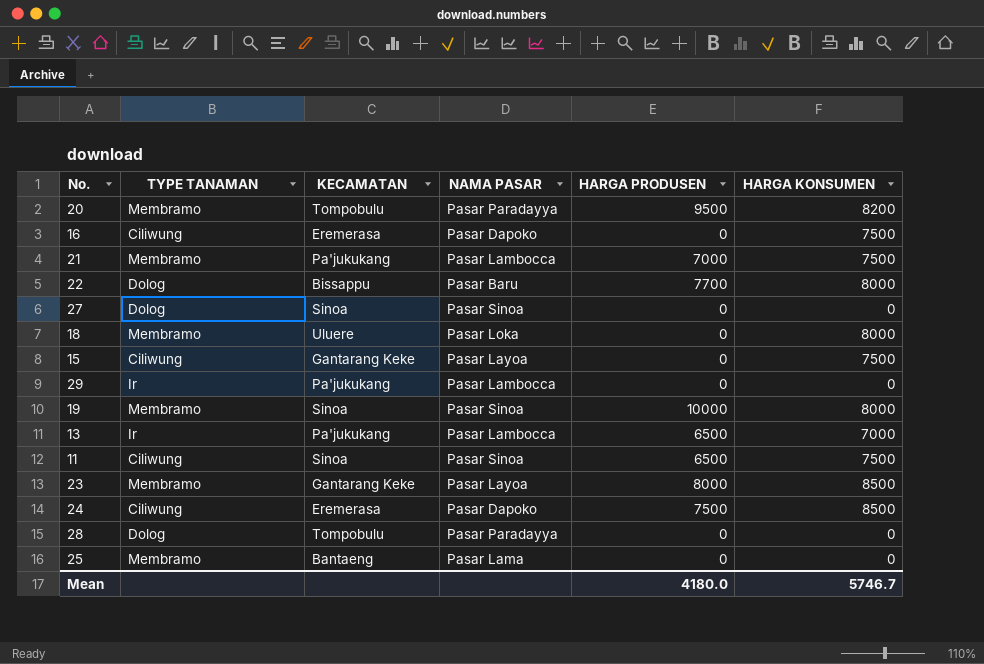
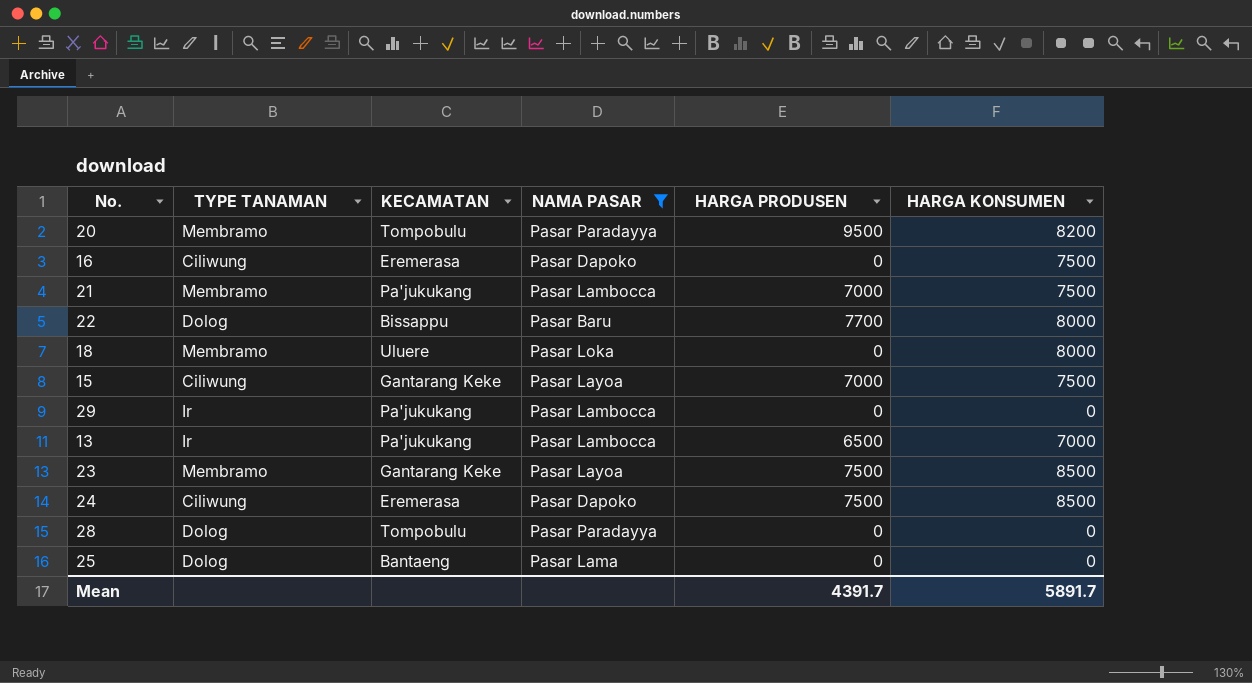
filter: none -> NAMA PASAR != Pasar Sinoa
15 | HARGA PRODUSEN: 0 -> 7000
23 | HARGA PRODUSEN: 8000 -> 7500
25 | TYPE TANAMAN: Membramo -> Dolog
Mean | HARGA PRODUSEN: 4180.0 -> 4391.7
Mean | HARGA KONSUMEN: 5746.7 -> 5891.7

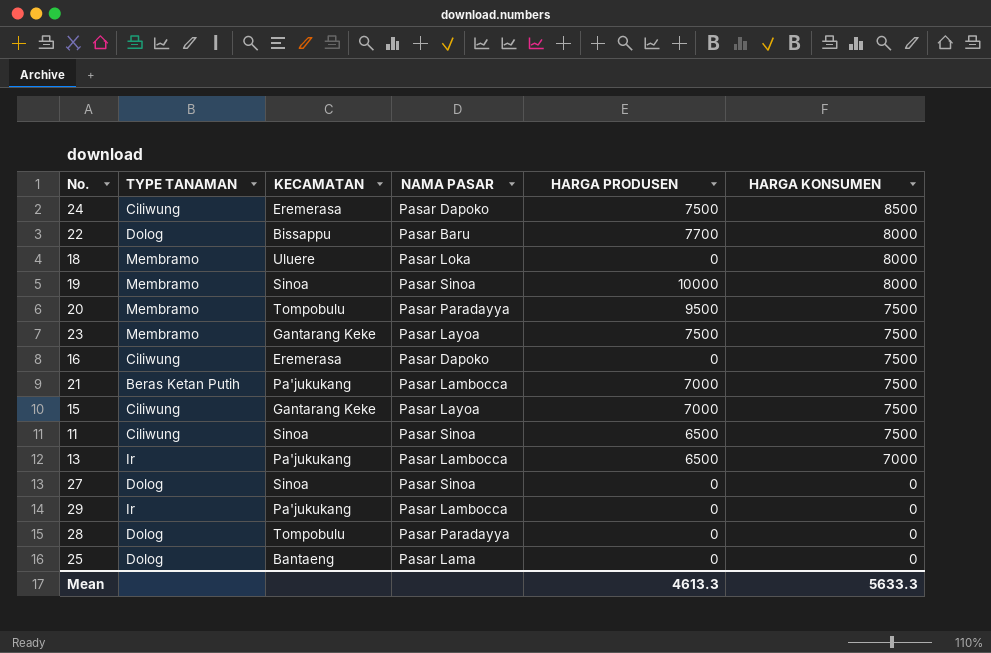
filter: NAMA PASAR != Pasar Sinoa -> none
row order: none -> HARGA KONSUMEN descending
20 | HARGA KONSUMEN: 8200 -> 7500
23 | HARGA KONSUMEN: 8500 -> 7500
21 | TYPE TANAMAN: Membramo -> Beras Ketan Putih
Mean | HARGA PRODUSEN: 4391.7 -> 4613.3
Mean | HARGA KONSUMEN: 5891.7 -> 5633.3

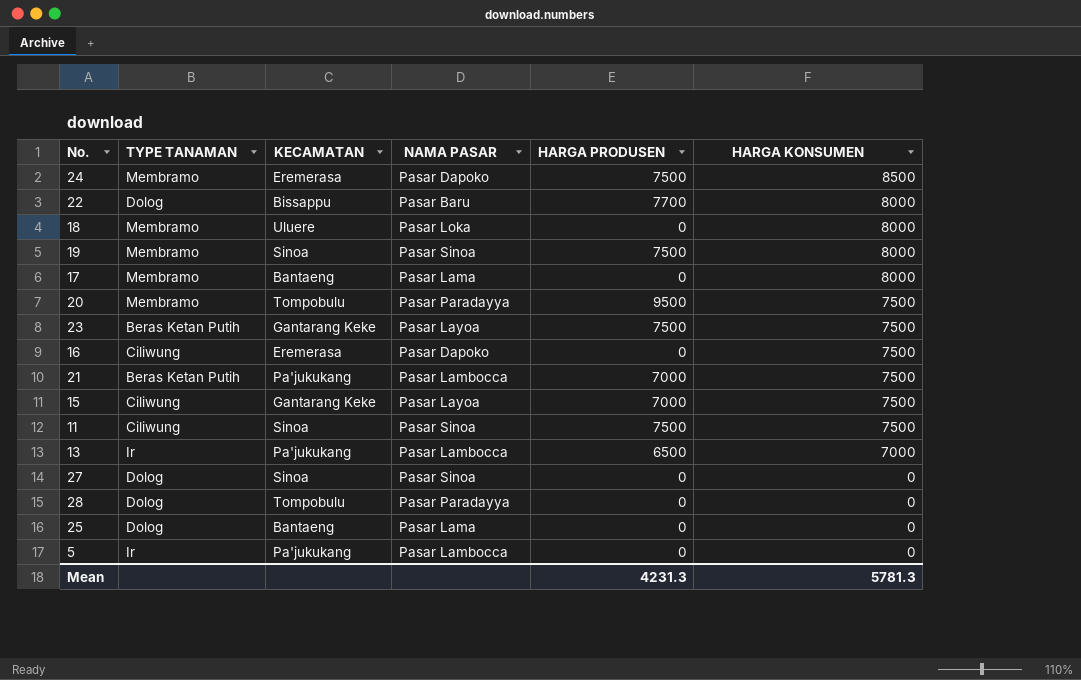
row 29: Ir | Pa'jukukang | Pasar Lambocca | 0 | 0 -> none
24 | TYPE TANAMAN: Ciliwung -> Membramo
19 | HARGA PRODUSEN: 10000 -> 7500
row 17: none -> Membramo | Bantaeng | Pasar Lama | 0 | 8000
23 | TYPE TANAMAN: Membramo -> Beras Ketan Putih
11 | HARGA PRODUSEN: 6500 -> 7500
row 5: none -> Ir | Pa'jukukang | Pasar Lambocca | 0 | 0
Mean | HARGA PRODUSEN: 4613.3 -> 4231.3
Mean | HARGA KONSUMEN: 5633.3 -> 5781.3

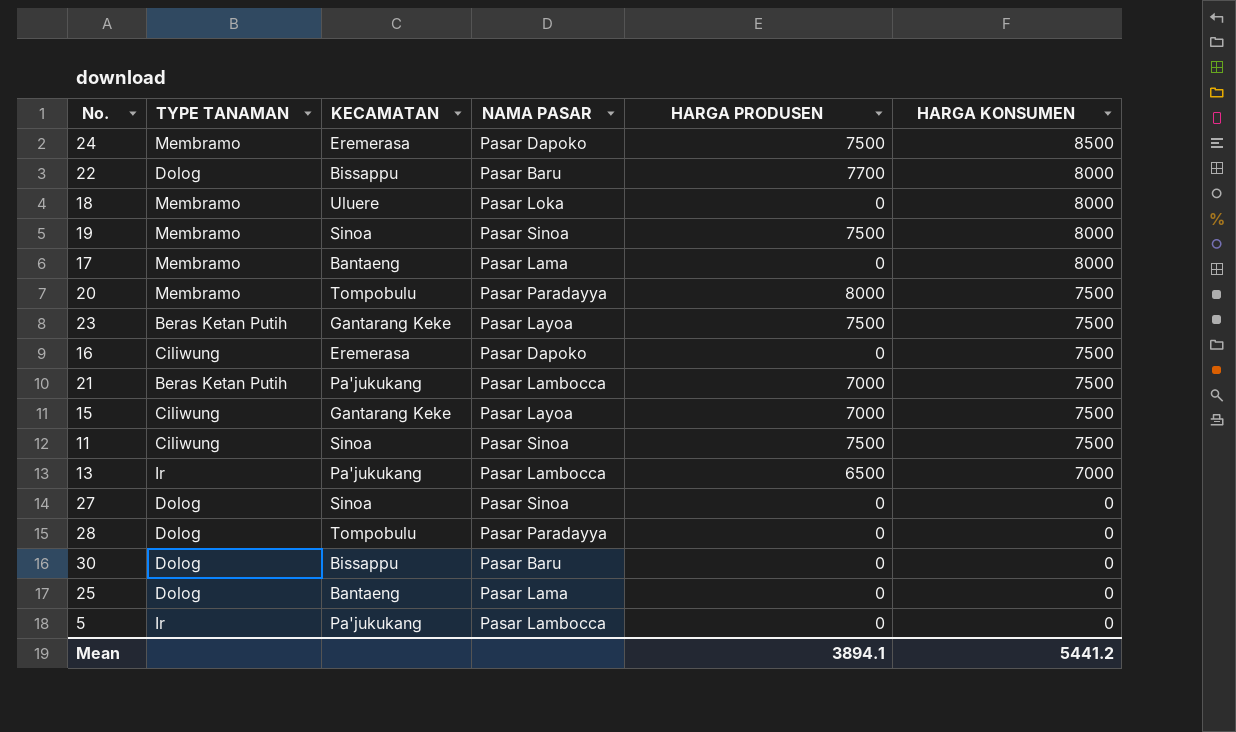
20 | HARGA PRODUSEN: 9500 -> 8000
row 30: none -> Dolog | Bissappu | Pasar Baru | 0 | 0
Mean | HARGA PRODUSEN: 4231.3 -> 3894.1
Mean | HARGA KONSUMEN: 5781.3 -> 5441.2

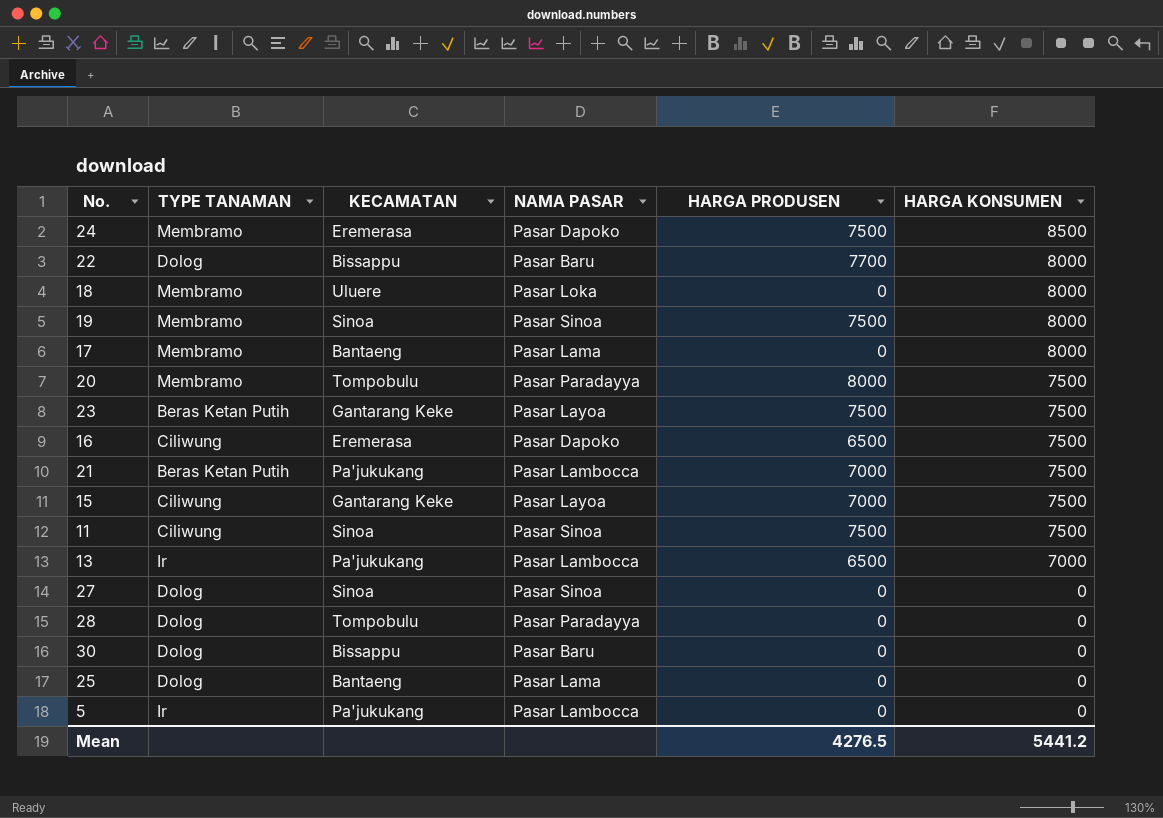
16 | HARGA PRODUSEN: 0 -> 6500
Mean | HARGA PRODUSEN: 3894.1 -> 4276.5

